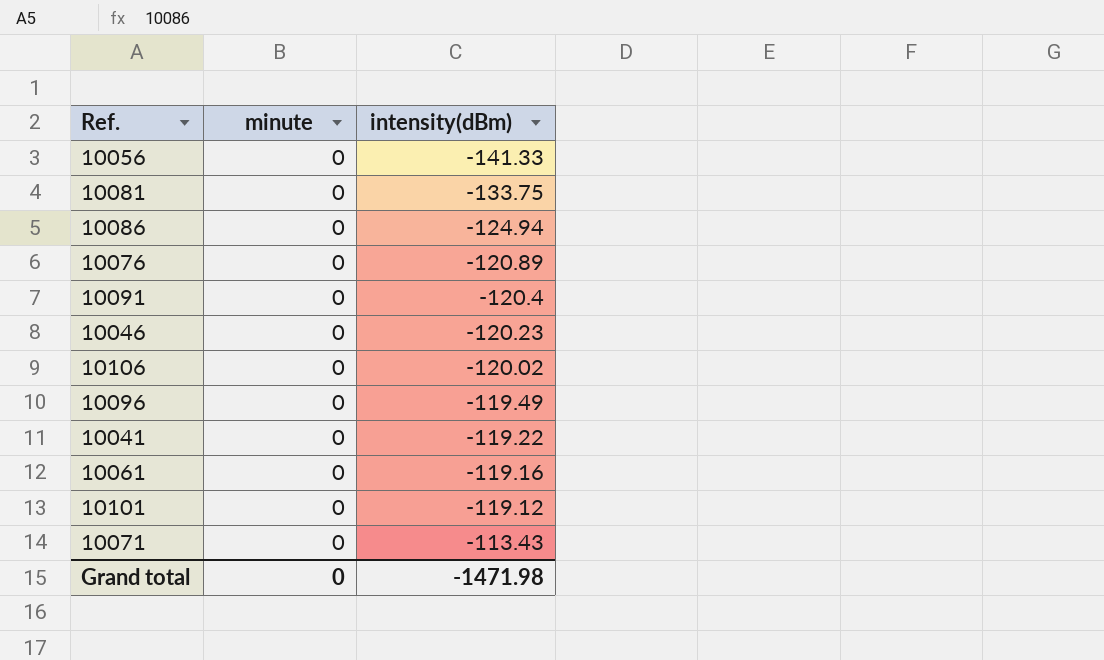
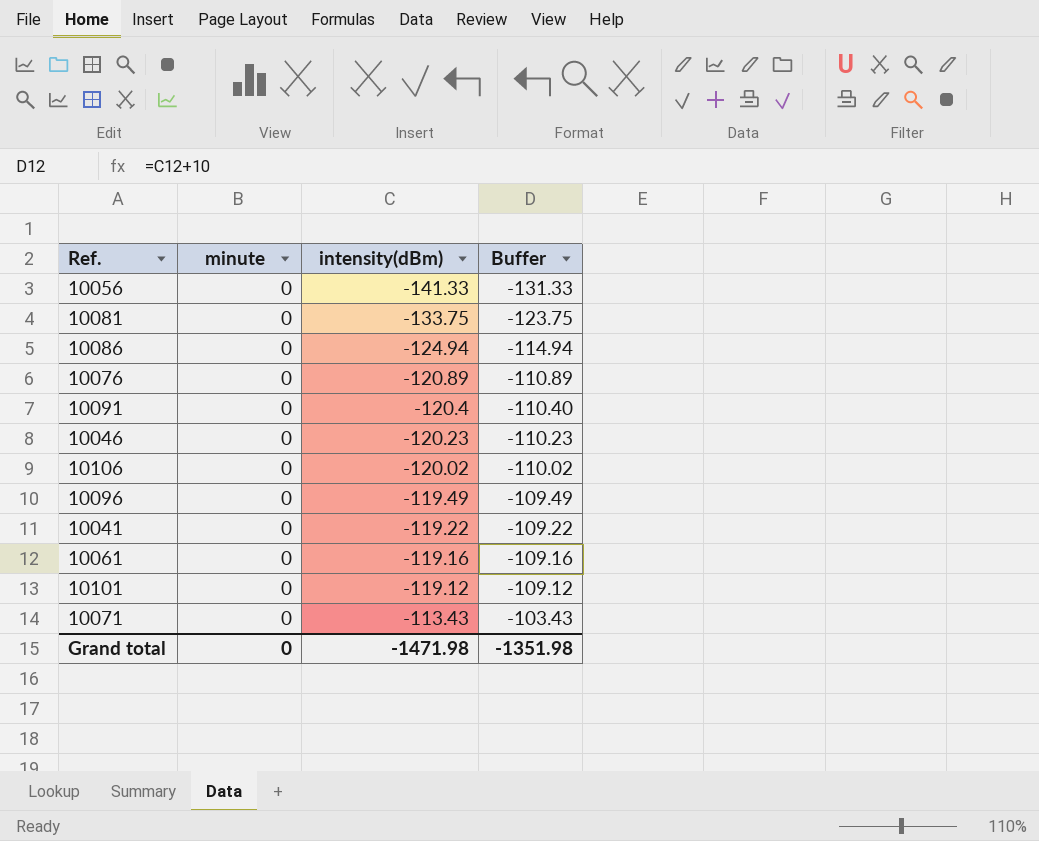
column Buffer | formula: none -> [intensity(dBm)] + 10

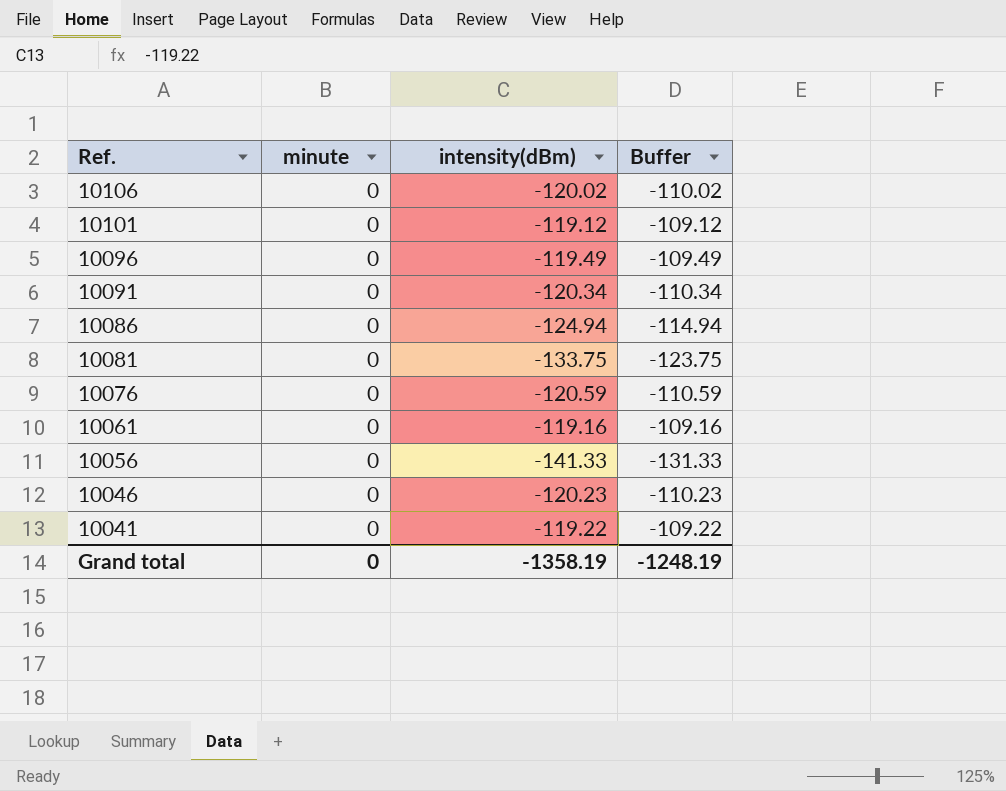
row order: intensity(dBm) ascending -> Ref. descending
row 10071: 0 | -113.43 | -103.43 -> none
10091 | intensity(dBm): -120.4 -> -120.34
10091 | Buffer: -110.40 -> -110.34
10076 | intensity(dBm): -120.89 -> -120.59
10076 | Buffer: -110.89 -> -110.59
Grand total | intensity(dBm): -1471.98 -> -1358.19
Grand total | Buffer: -1351.98 -> -1248.19

